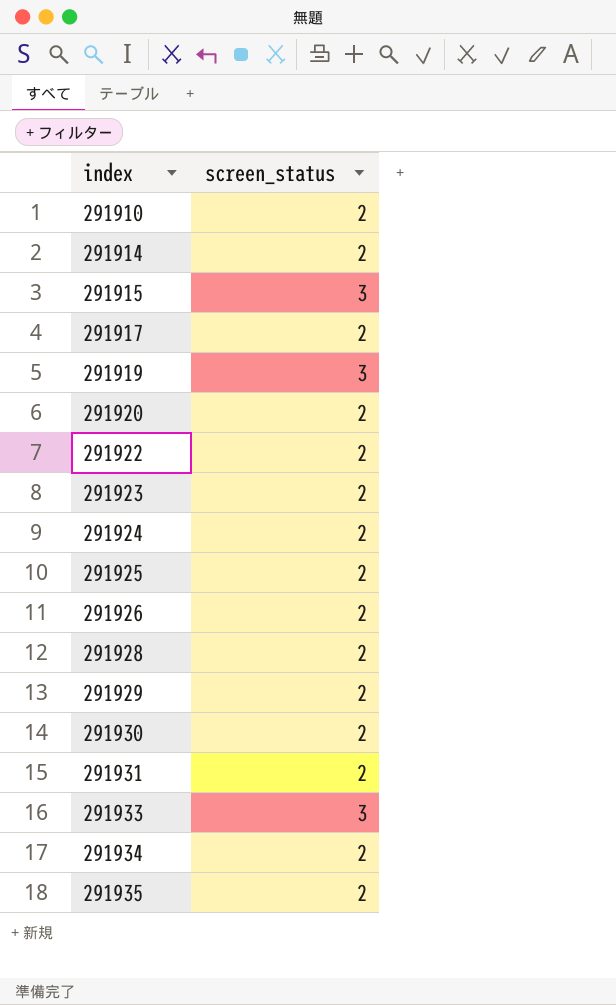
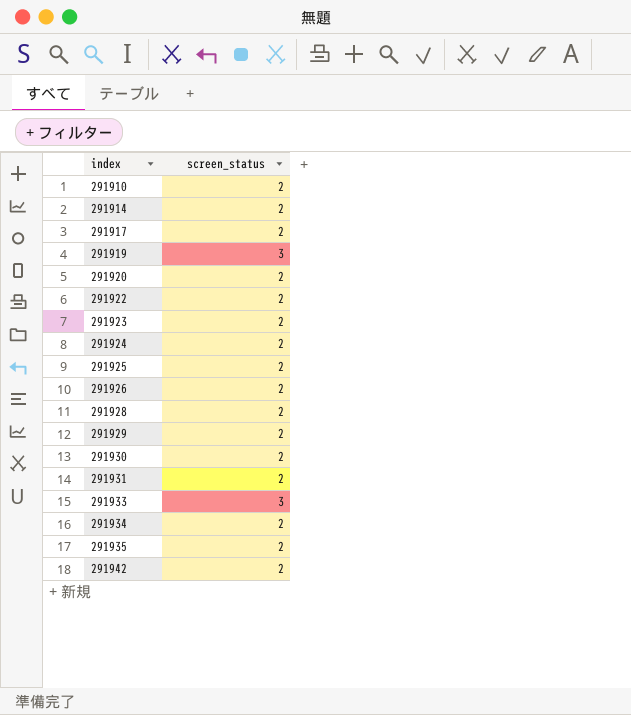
row 291915: 3 -> none
row 291942: none -> 2

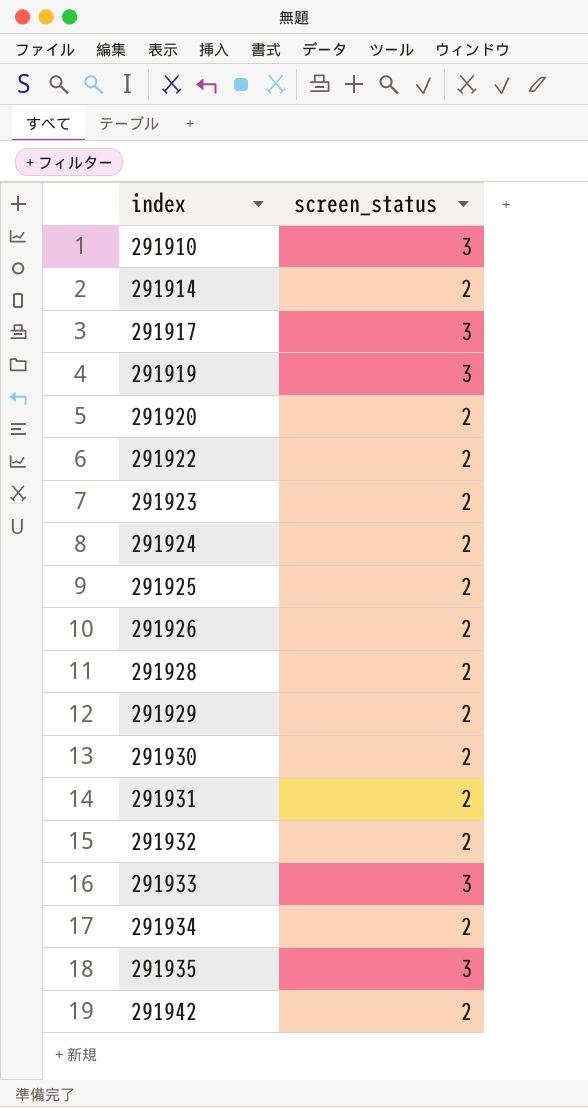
291910 | screen_status: 2 -> 3
291917 | screen_status: 2 -> 3
row 291932: none -> 2
291935 | screen_status: 2 -> 3

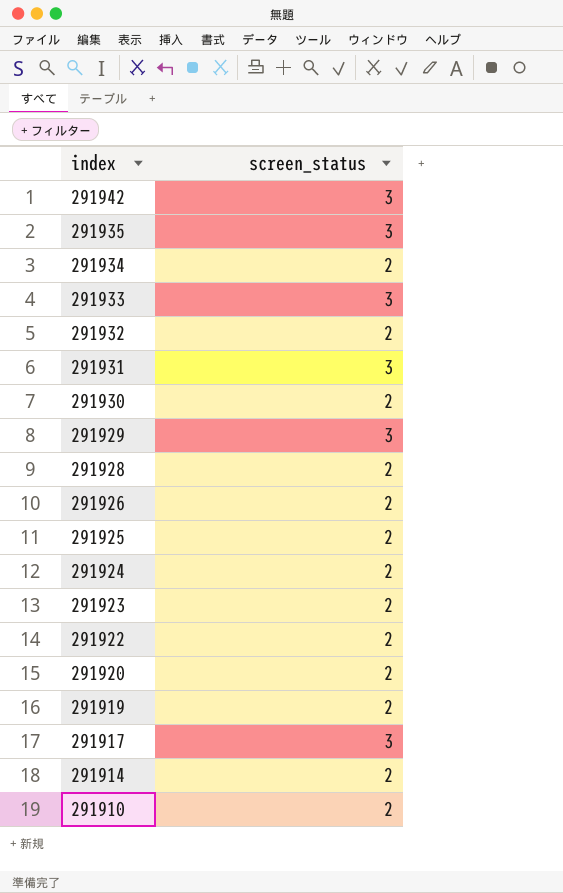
row order: index ascending -> index descending
291942 | screen_status: 2 -> 3
291931 | screen_status: 2 -> 3
291929 | screen_status: 2 -> 3
291919 | screen_status: 3 -> 2
291910 | screen_status: 3 -> 2

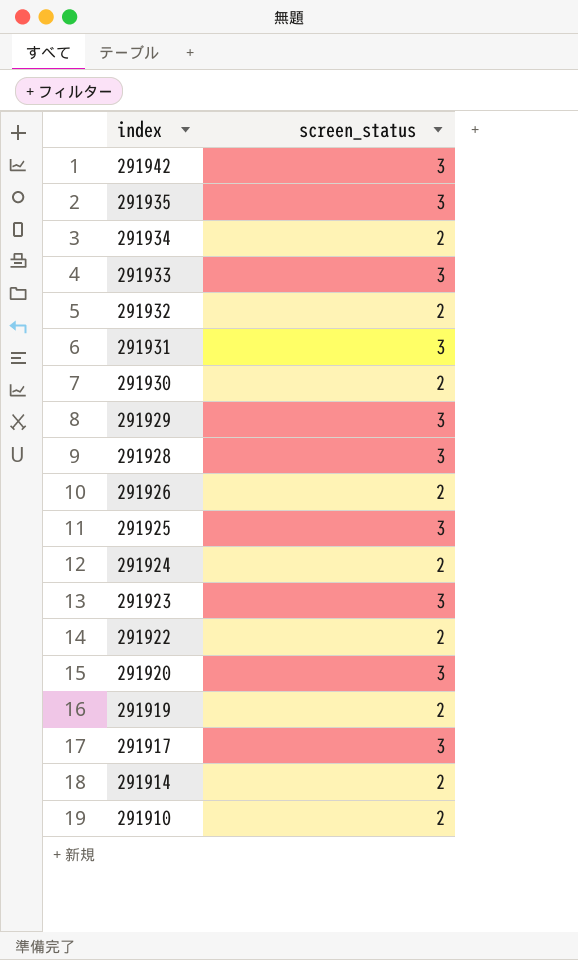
291928 | screen_status: 2 -> 3
291925 | screen_status: 2 -> 3
291923 | screen_status: 2 -> 3
291920 | screen_status: 2 -> 3

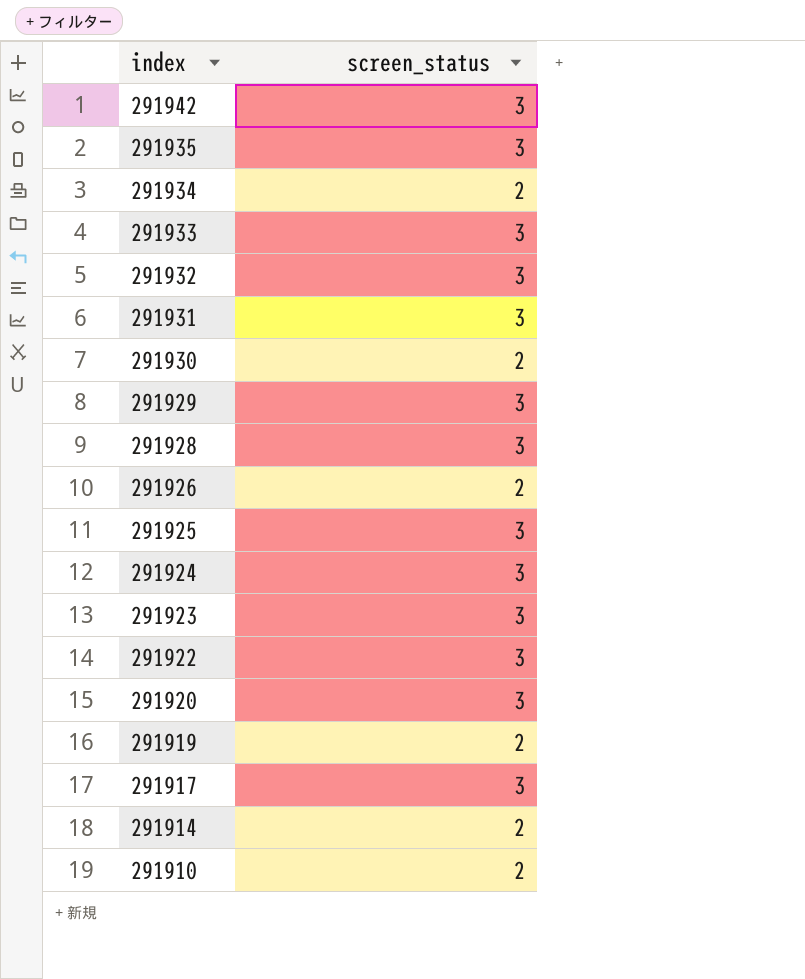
291932 | screen_status: 2 -> 3
291924 | screen_status: 2 -> 3
291922 | screen_status: 2 -> 3

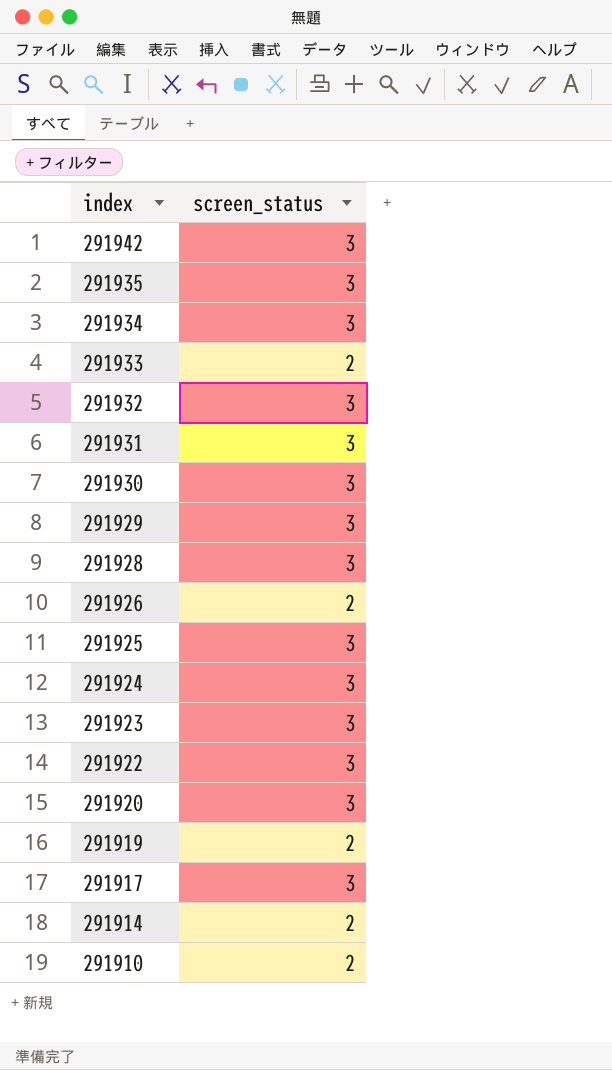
291934 | screen_status: 2 -> 3
291933 | screen_status: 3 -> 2
291930 | screen_status: 2 -> 3

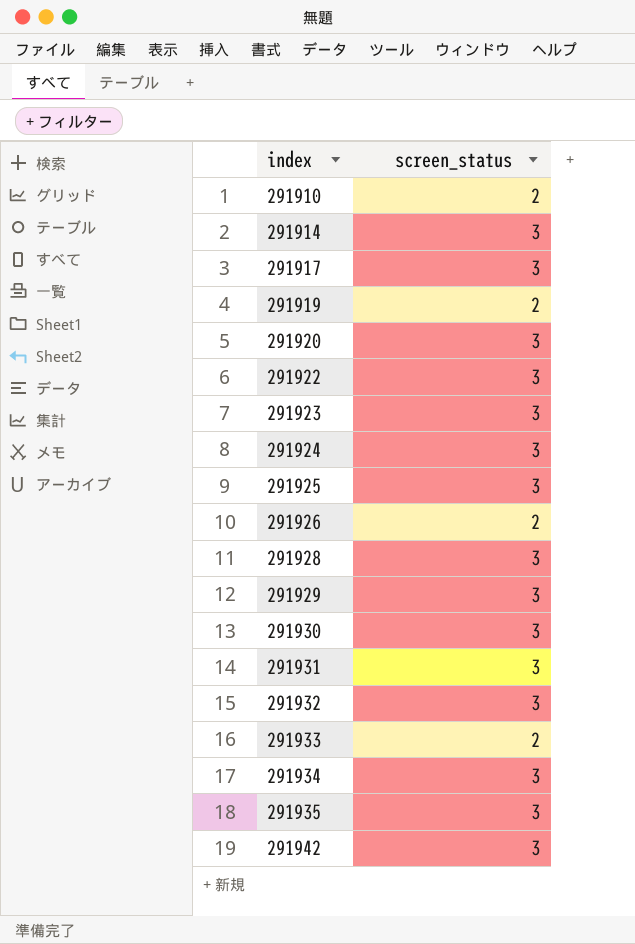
row order: index descending -> index ascending
291914 | screen_status: 2 -> 3

